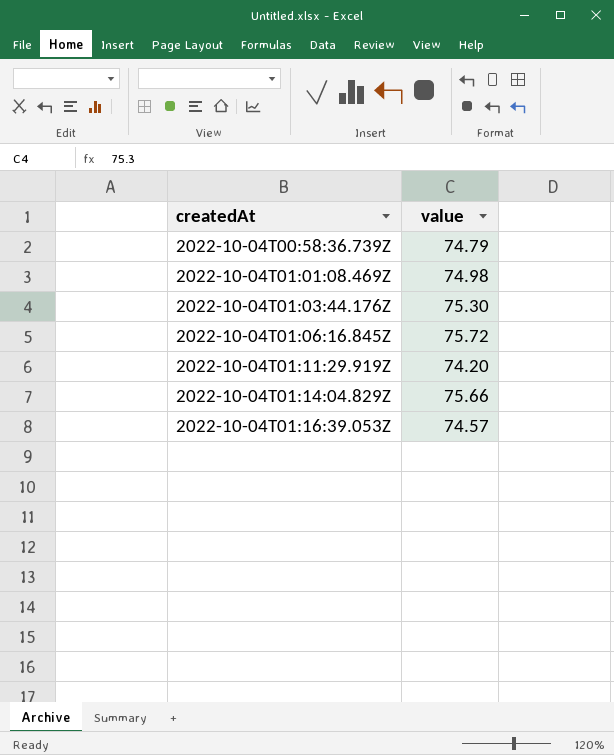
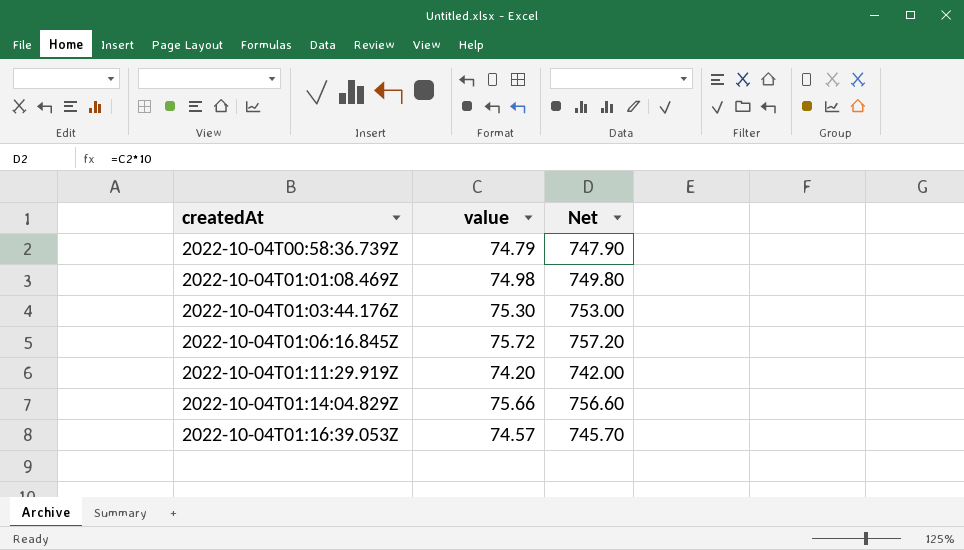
column Net | formula: none -> [value] * 10

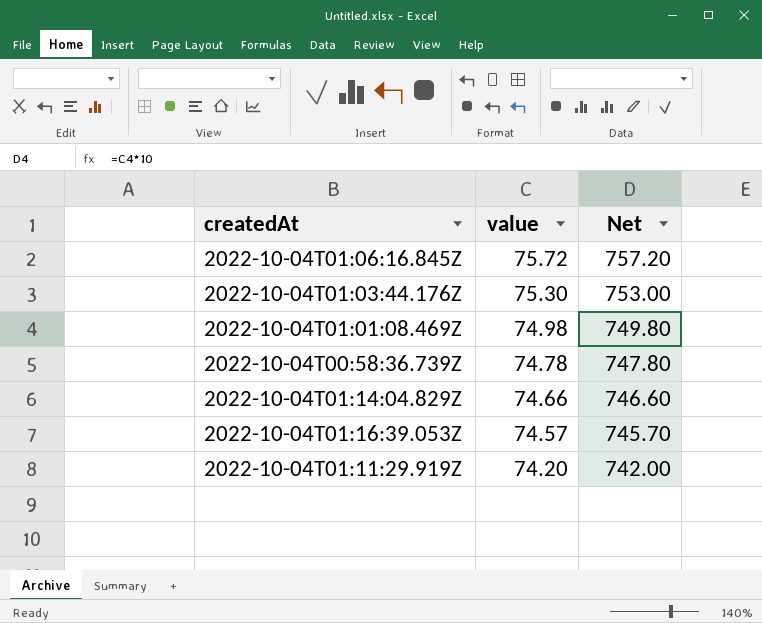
row order: createdAt ascending -> value descending
2022-10-04T00:58:36.739Z | value: 74.79 -> 74.78
2022-10-04T00:58:36.739Z | Net: 747.90 -> 747.80
2022-10-04T01:14:04.829Z | value: 75.66 -> 74.66
2022-10-04T01:14:04.829Z | Net: 756.60 -> 746.60

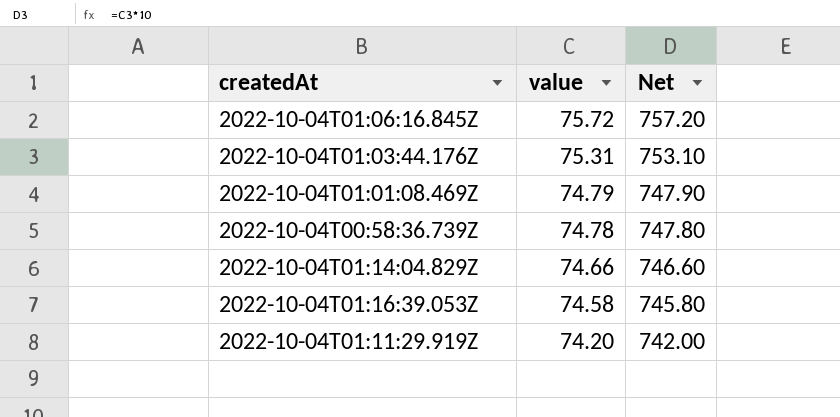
2022-10-04T01:03:44.176Z | value: 75.30 -> 75.31
2022-10-04T01:03:44.176Z | Net: 753.00 -> 753.10
2022-10-04T01:01:08.469Z | value: 74.98 -> 74.79
2022-10-04T01:01:08.469Z | Net: 749.80 -> 747.90
2022-10-04T01:16:39.053Z | value: 74.57 -> 74.58
2022-10-04T01:16:39.053Z | Net: 745.70 -> 745.80

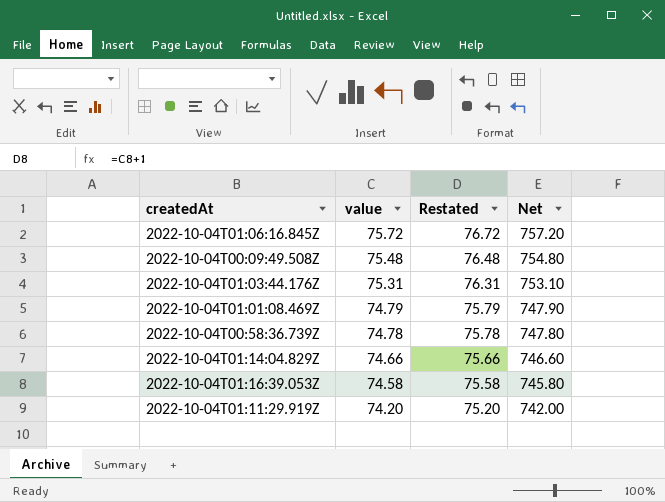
column Restated | formula: none -> [value] + 1
row 2022-10-04T00:09:49.508Z: none -> 75.48 | 76.48 | 754.80

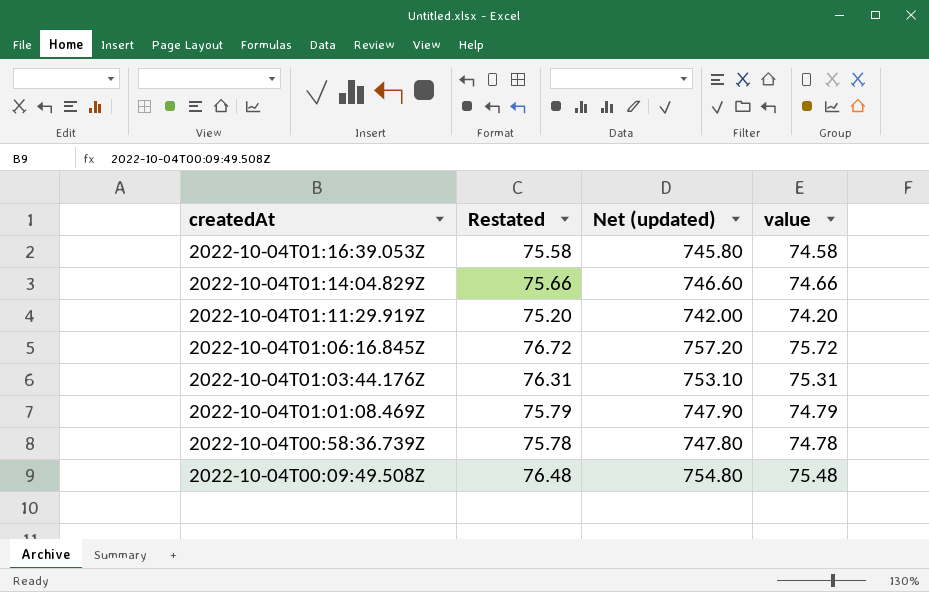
row order: value descending -> createdAt descending
column name: Net -> Net (updated)
column value | position: 2 -> 4

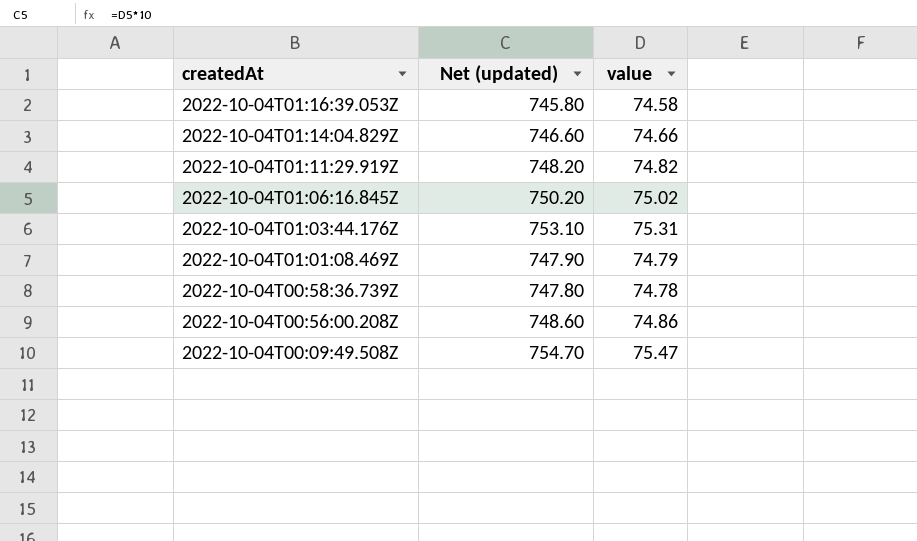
column Restated | formula: [value] + 1 -> none
2022-10-04T01:11:29.919Z | Net (updated): 742.00 -> 748.20
2022-10-04T01:11:29.919Z | value: 74.20 -> 74.82
2022-10-04T01:06:16.845Z | Net (updated): 757.20 -> 750.20
2022-10-04T01:06:16.845Z | value: 75.72 -> 75.02
row 2022-10-04T00:56:00.208Z: none -> 748.60 | 74.86
2022-10-04T00:09:49.508Z | Net (updated): 754.80 -> 754.70
2022-10-04T00:09:49.508Z | value: 75.48 -> 75.47

